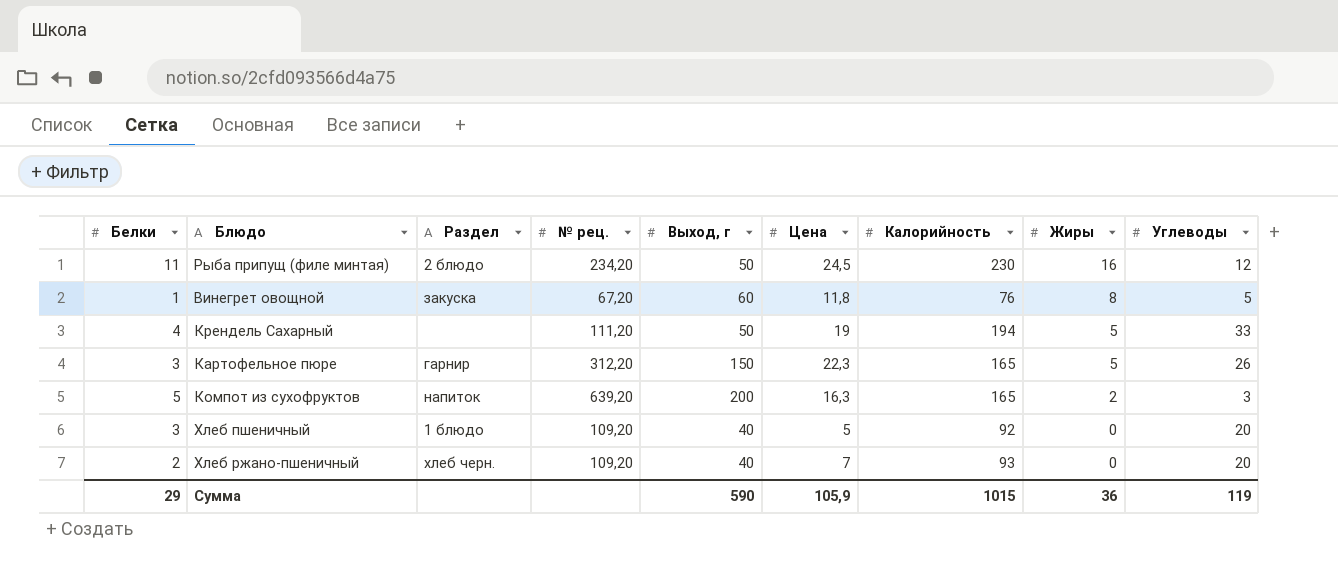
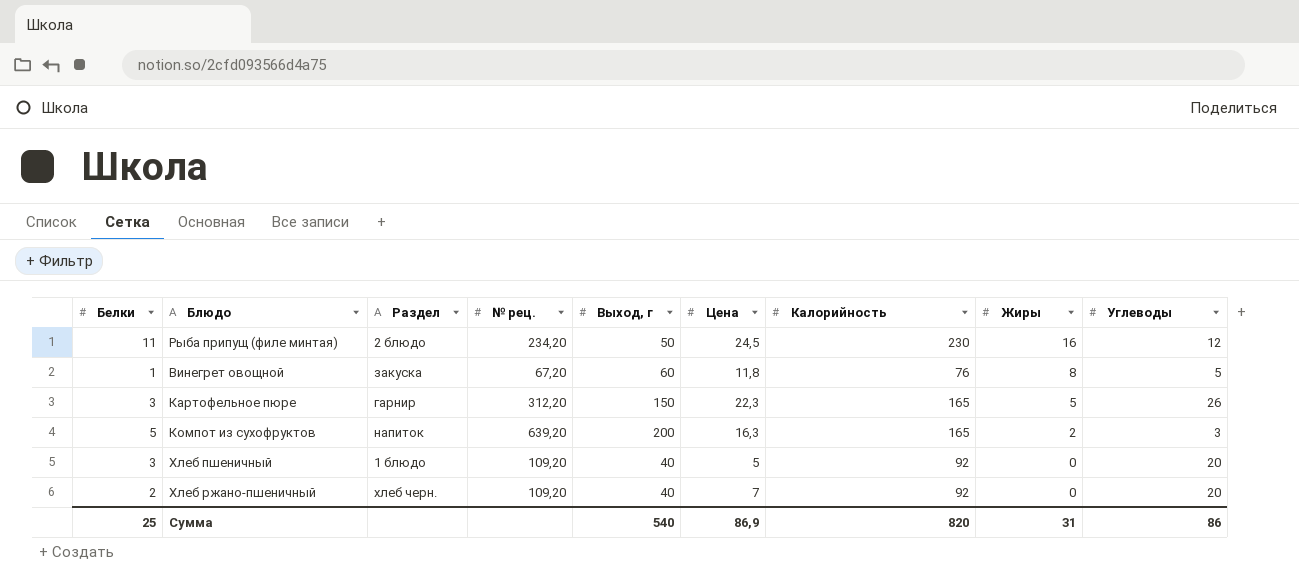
row Крендель Сахарный: 4 | none | 111,20 | 50 | 19 | 194 | 5 | 33 -> none
Хлеб ржано-пшеничный | Калорийность: 93 -> 92
Сумма | Белки: 29 -> 25
Сумма | Выход, г: 590 -> 540
Сумма | Цена: 105,9 -> 86,9
Сумма | Калорийность: 1015 -> 820
Сумма | Жиры: 36 -> 31
Сумма | Углеводы: 119 -> 86

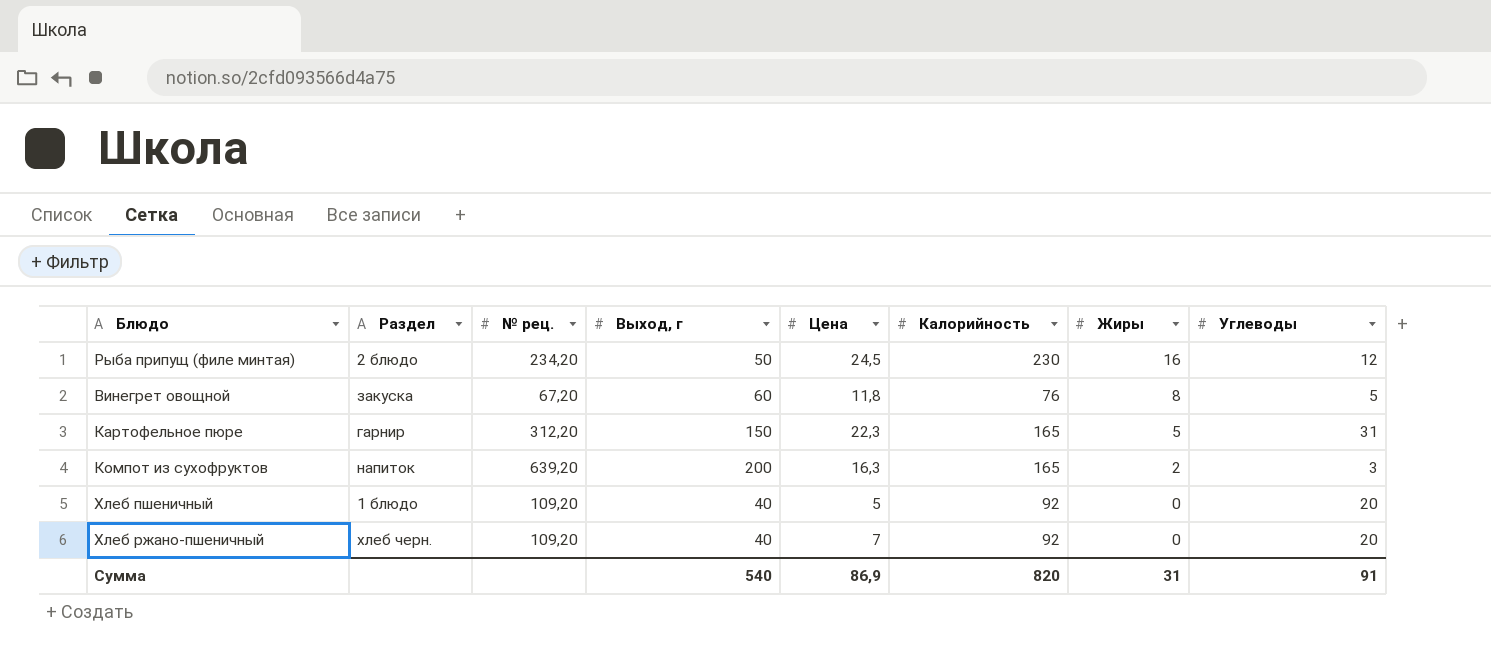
column Белки | position: 1 -> none
Картофельное пюре | Углеводы: 26 -> 31
Сумма | Углеводы: 86 -> 91

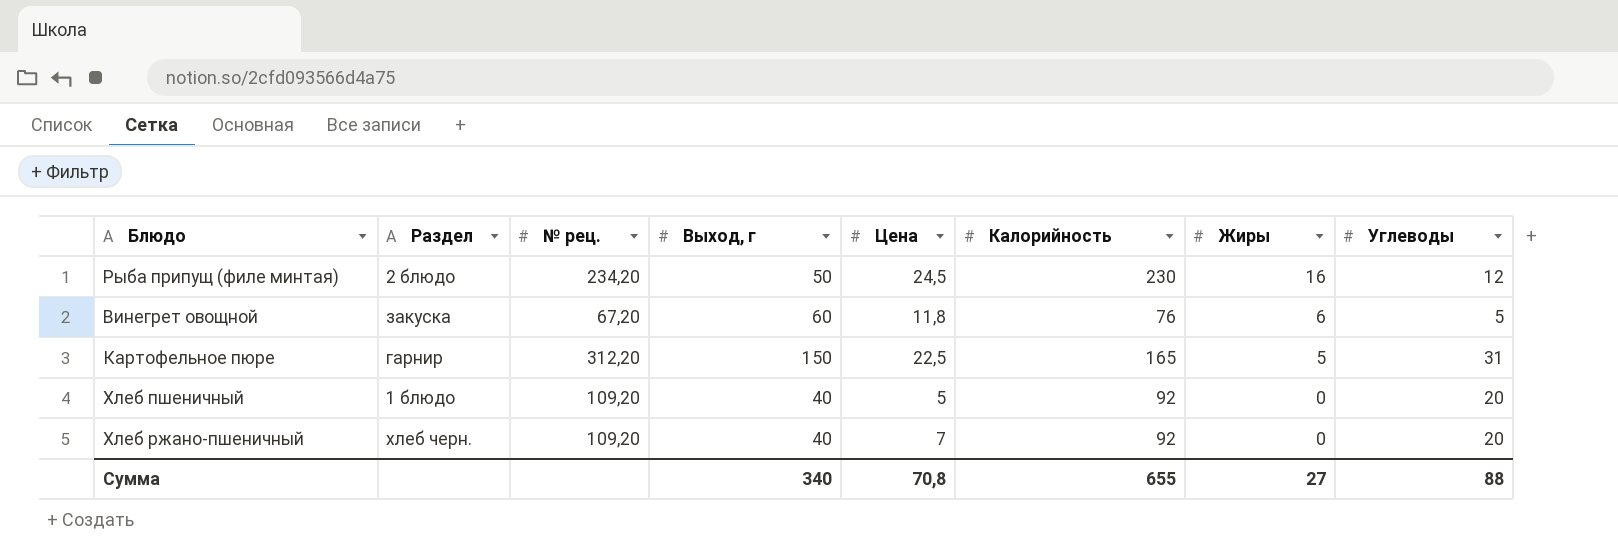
row Компот из сухофруктов: напиток | 639,20 | 200 | 16,3 | 165 | 2 | 3 -> none
Винегрет овощной | Жиры: 8 -> 6
Картофельное пюре | Цена: 22,3 -> 22,5
Сумма | Выход, г: 540 -> 340
Сумма | Цена: 86,9 -> 70,8
Сумма | Калорийность: 820 -> 655
Сумма | Жиры: 31 -> 27
Сумма | Углеводы: 91 -> 88

